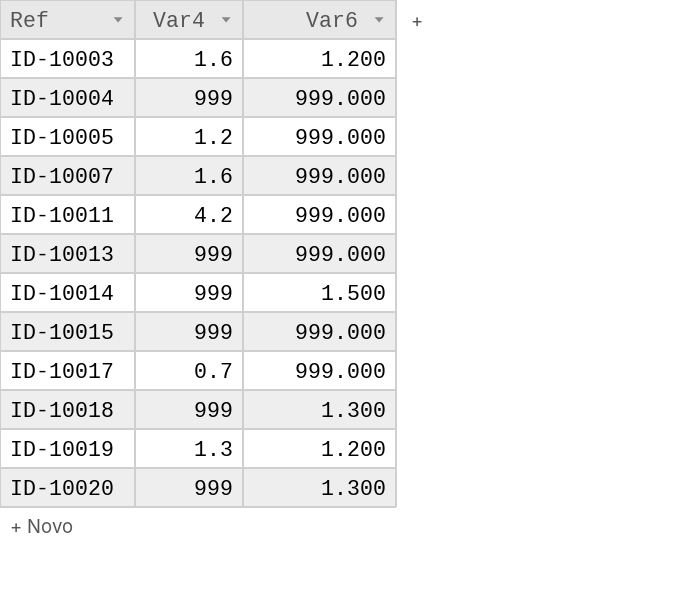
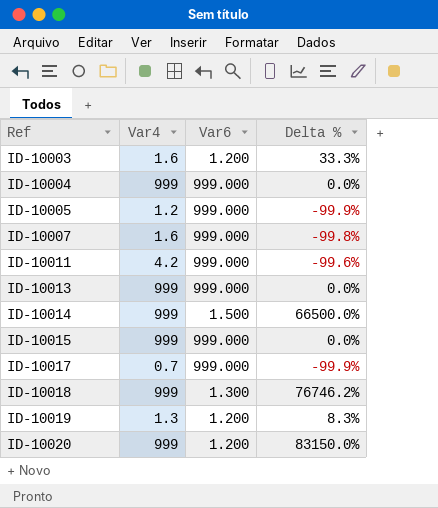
column Delta % | formula: none -> ([Var4] - [Var6]) / [Var6]
ID-10020 | Var6: 1.300 -> 1.200

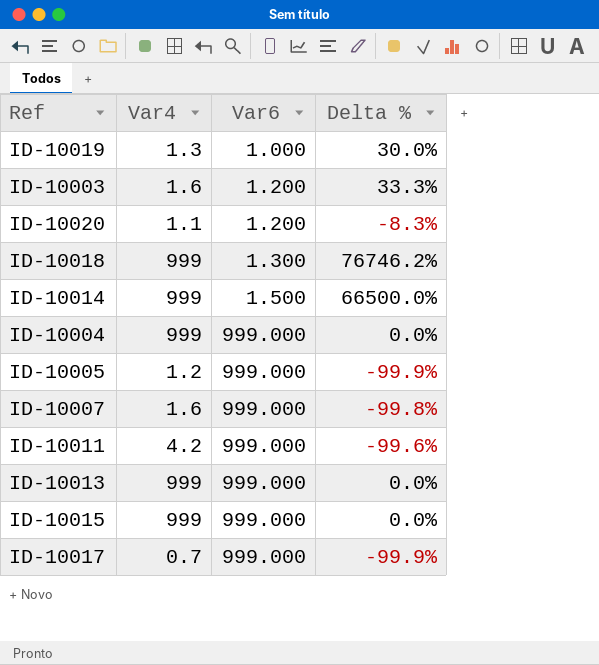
row order: Ref ascending -> Var6 ascending
ID-10019 | Var6: 1.200 -> 1.000
ID-10019 | Delta %: 8.3% -> 30.0%
ID-10020 | Var4: 999 -> 1.1
ID-10020 | Delta %: 83150.0% -> -8.3%

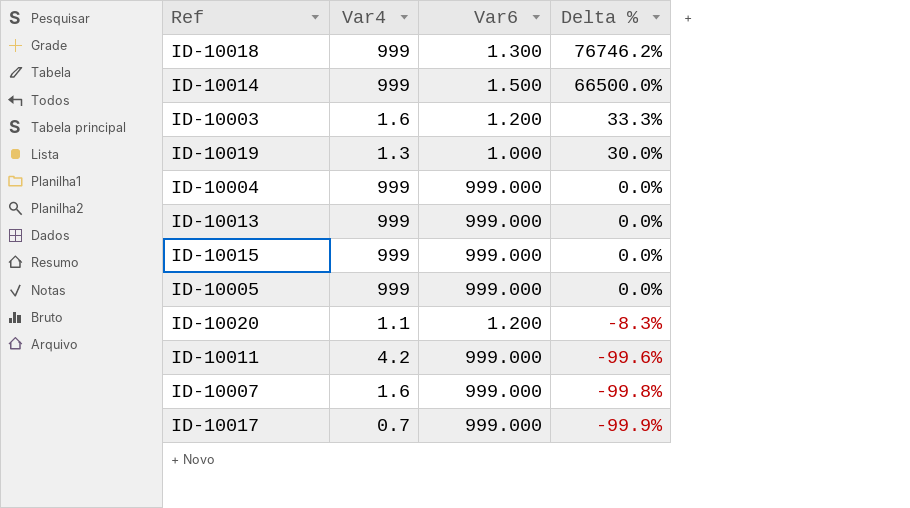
row order: Var6 ascending -> Delta % descending
ID-10005 | Var4: 1.2 -> 999
ID-10005 | Delta %: -99.9% -> 0.0%

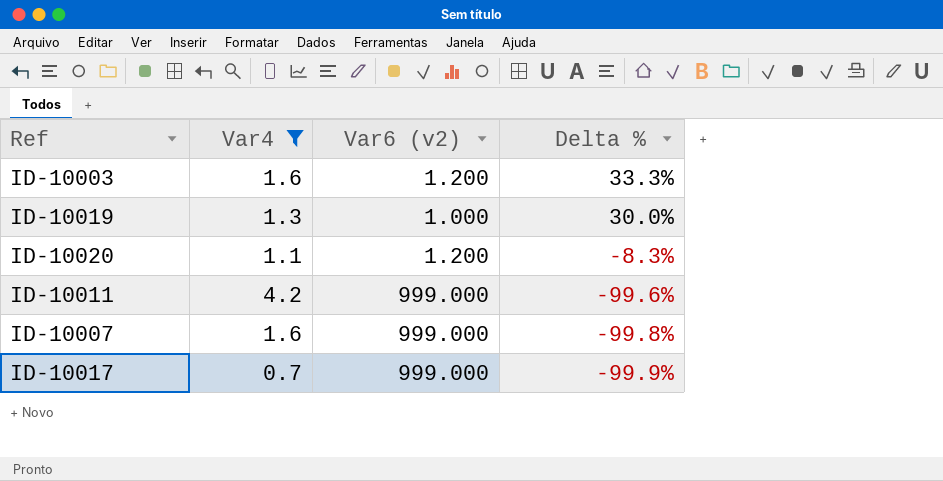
filter: none -> Var4 != 999
column name: Var6 -> Var6 (v2)

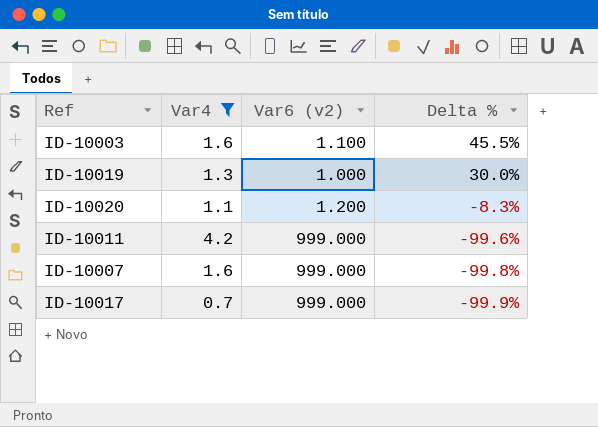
ID-10003 | Var6 (v2): 1.200 -> 1.100
ID-10003 | Delta %: 33.3% -> 45.5%

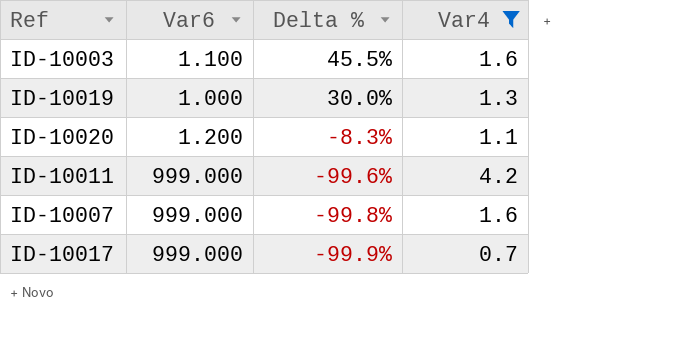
column name: Var6 (v2) -> Var6
column Var4 | position: 2 -> 4

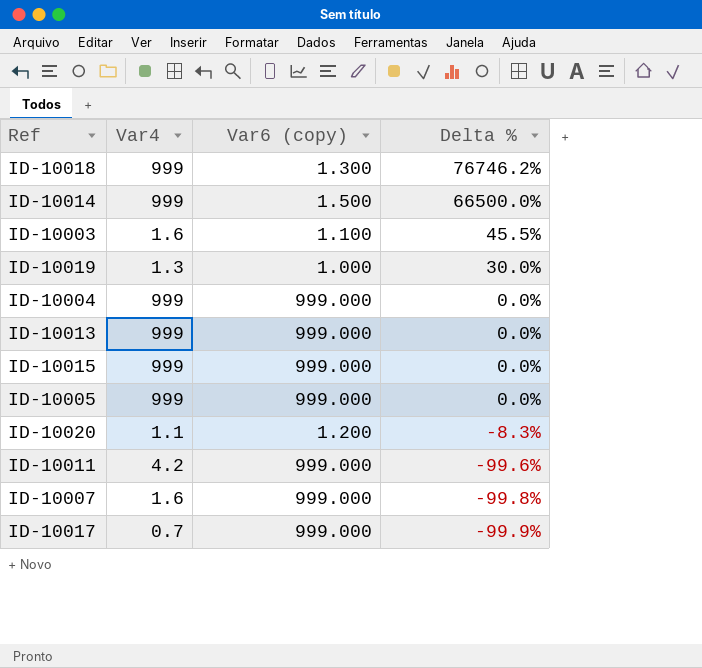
filter: Var4 != 999 -> none
column Var4 | position: 4 -> 2
column name: Var6 -> Var6 (copy)

